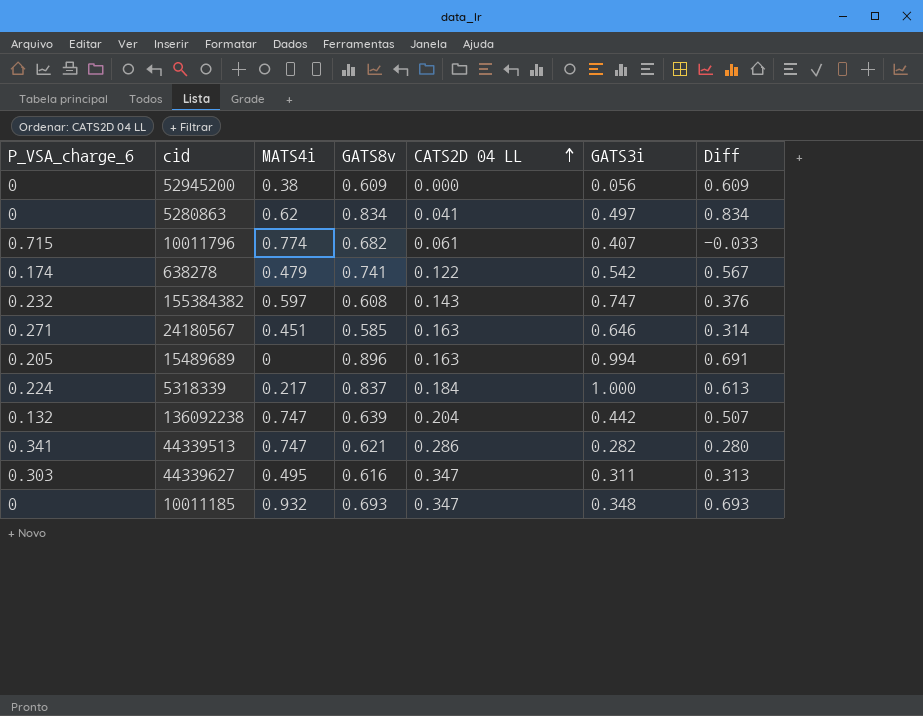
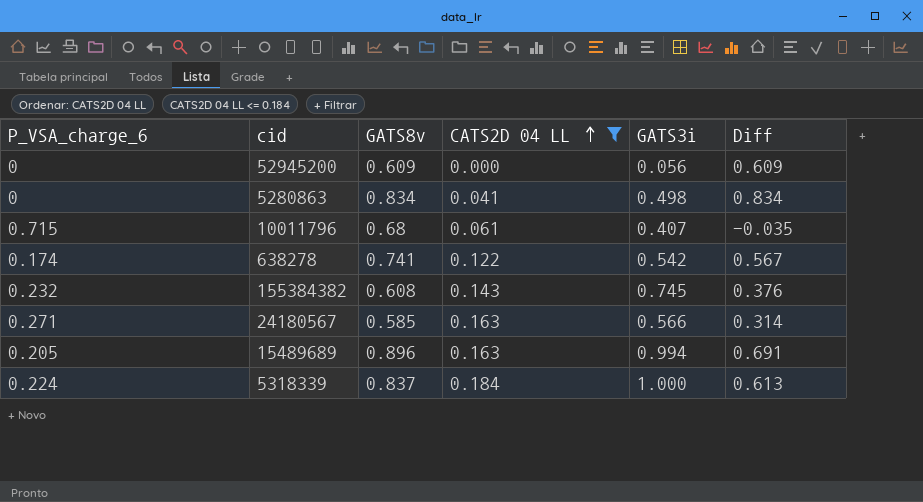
filter: none -> CATS2D 04 LL <= 0.184
column MATS4i | position: 3 -> none
5280863 | GATS3i: 0.497 -> 0.498
10011796 | GATS8v: 0.682 -> 0.68
10011796 | Diff: -0.033 -> -0.035
155384382 | GATS3i: 0.747 -> 0.745
24180567 | GATS3i: 0.646 -> 0.566

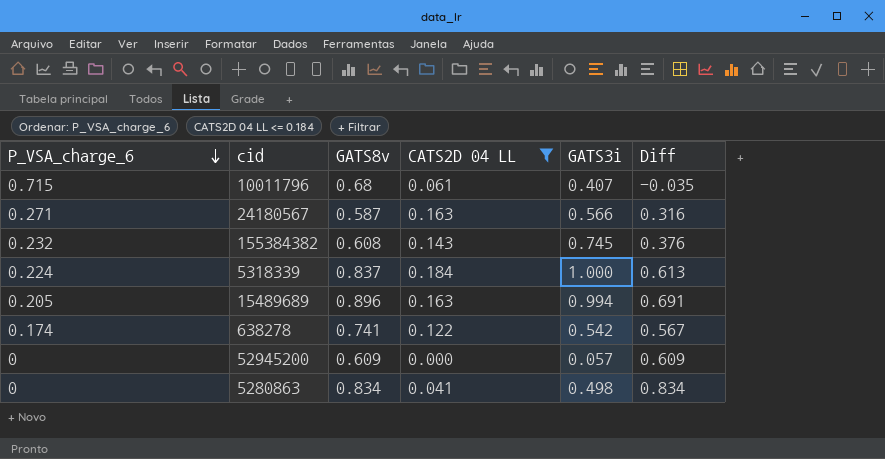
row order: CATS2D 04 LL ascending -> P_VSA_charge_6 descending
24180567 | GATS8v: 0.585 -> 0.587
24180567 | Diff: 0.314 -> 0.316
52945200 | GATS3i: 0.056 -> 0.057

